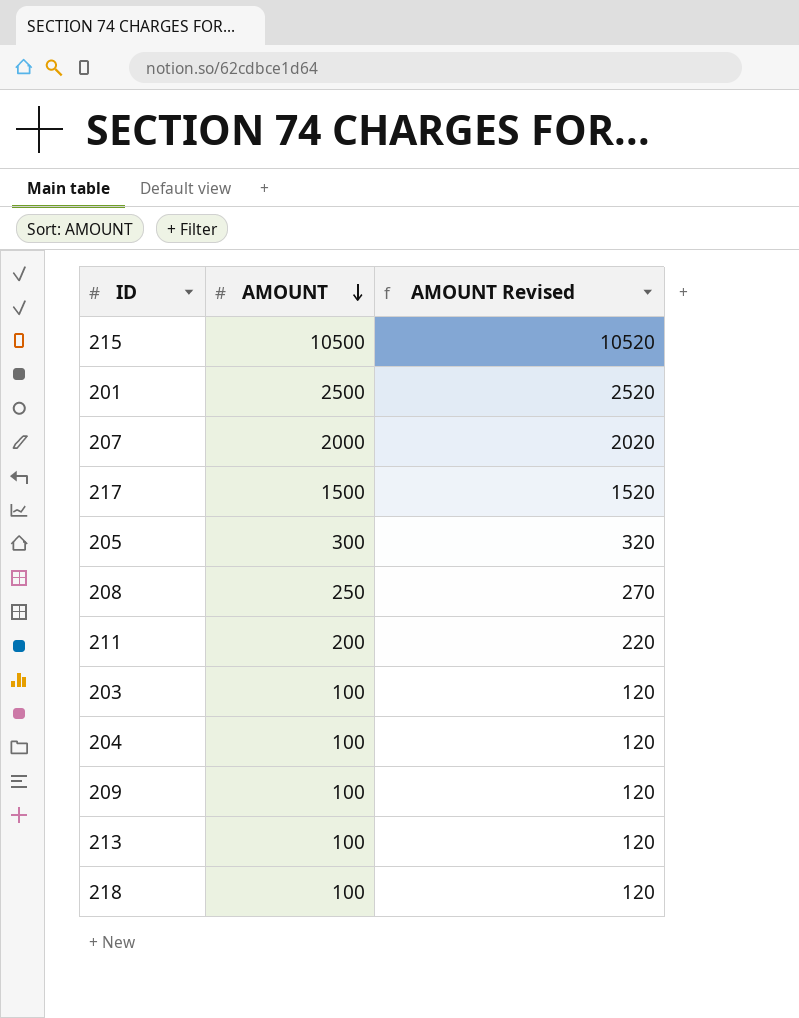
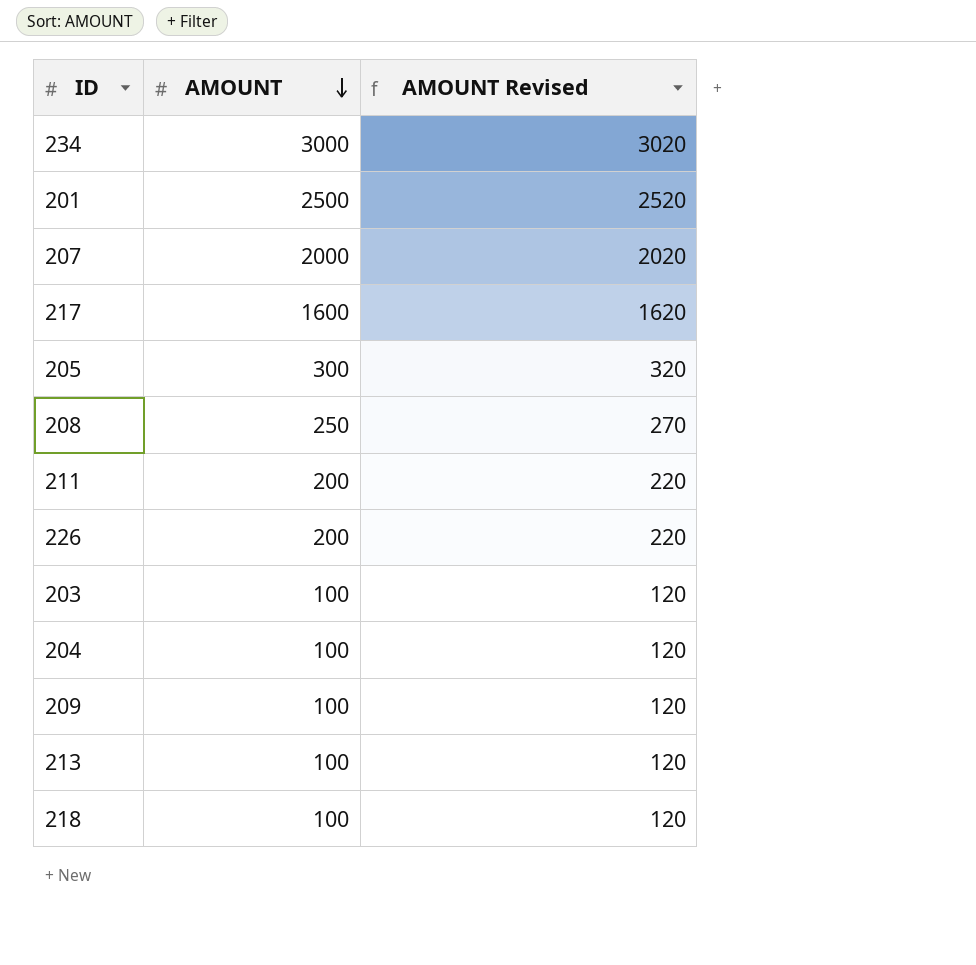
row 215: 10500 | 10520 -> none
row 234: none -> 3000 | 3020
217 | AMOUNT: 1500 -> 1600
217 | AMOUNT Revised: 1520 -> 1620
row 226: none -> 200 | 220

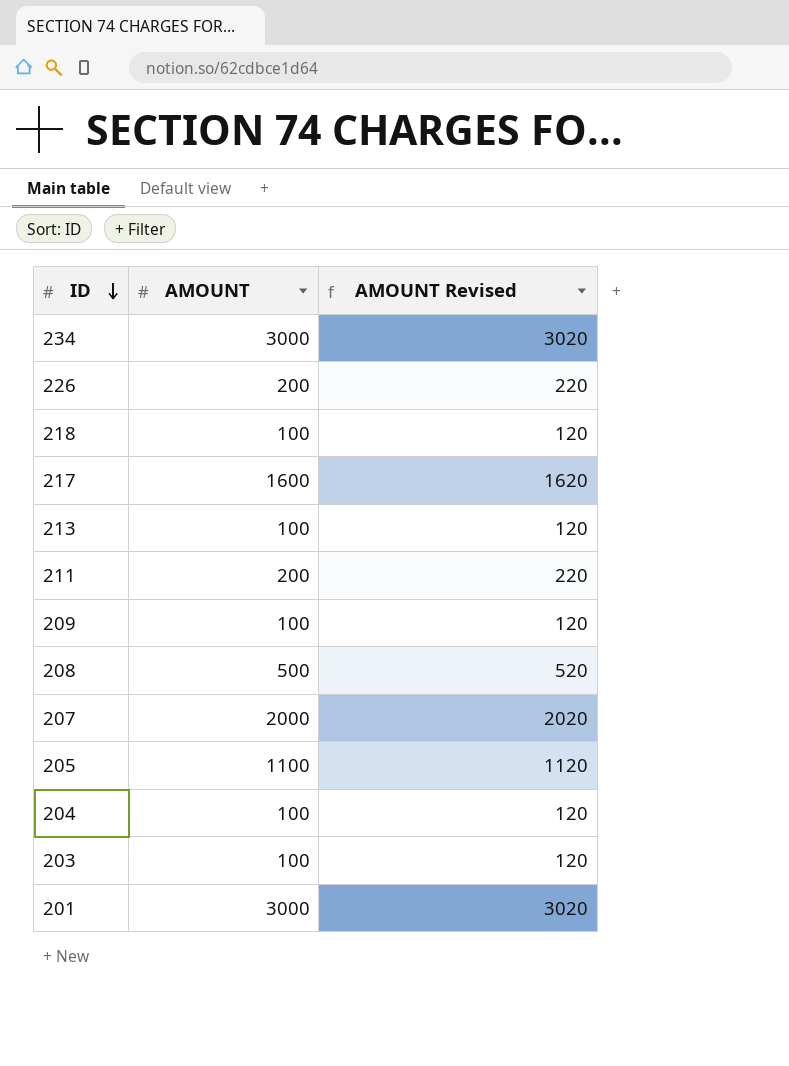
row order: AMOUNT descending -> ID descending
208 | AMOUNT: 250 -> 500
208 | AMOUNT Revised: 270 -> 520
205 | AMOUNT: 300 -> 1100
205 | AMOUNT Revised: 320 -> 1120
201 | AMOUNT: 2500 -> 3000
201 | AMOUNT Revised: 2520 -> 3020

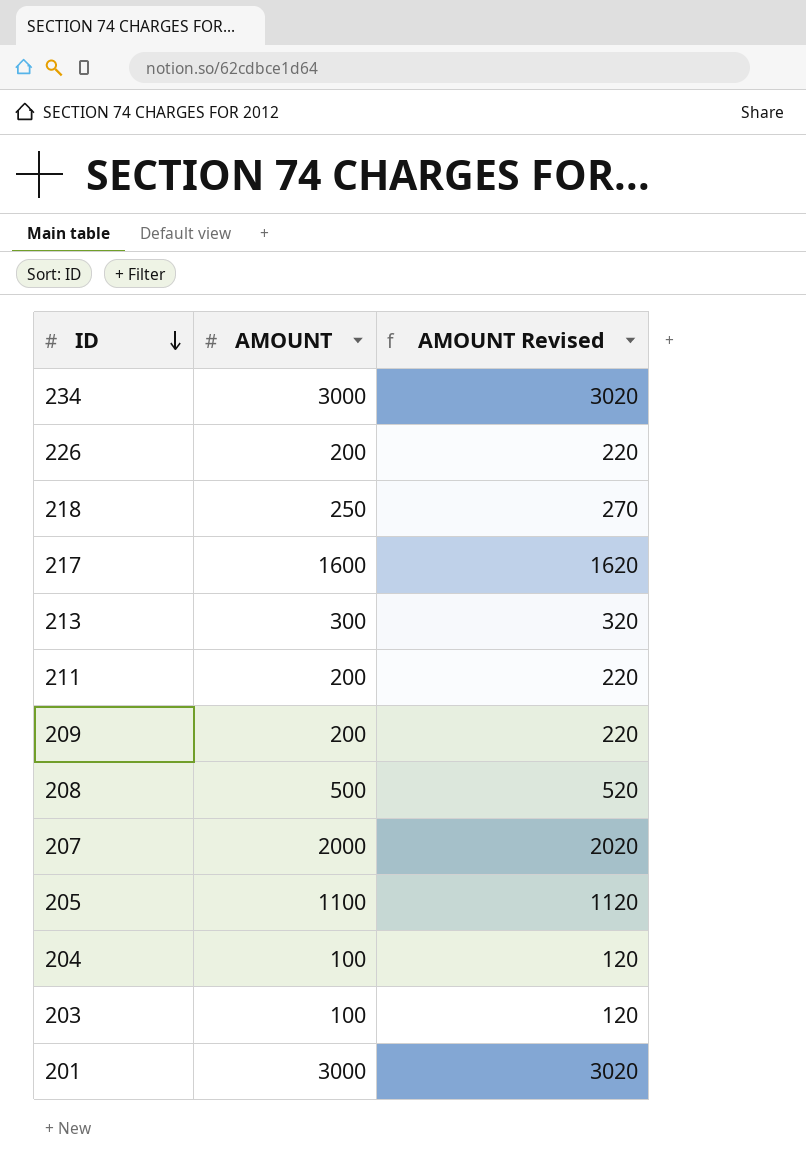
218 | AMOUNT: 100 -> 250
218 | AMOUNT Revised: 120 -> 270
213 | AMOUNT: 100 -> 300
213 | AMOUNT Revised: 120 -> 320
209 | AMOUNT: 100 -> 200
209 | AMOUNT Revised: 120 -> 220

